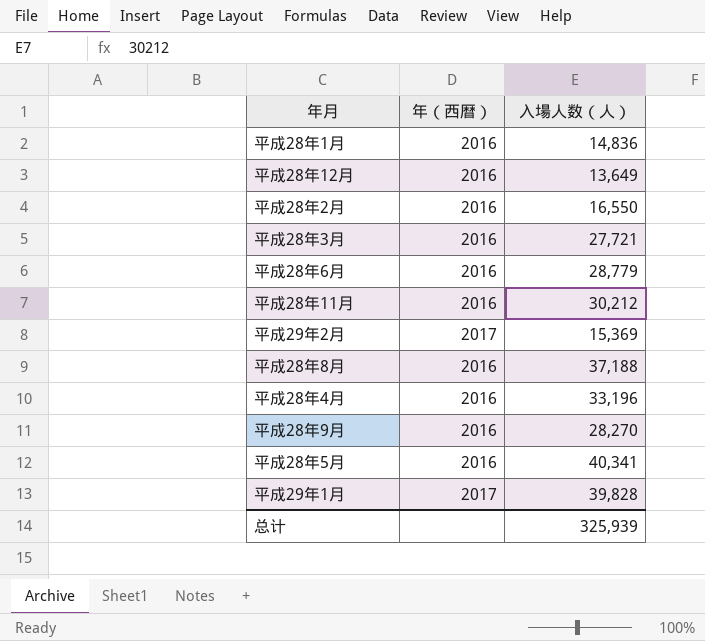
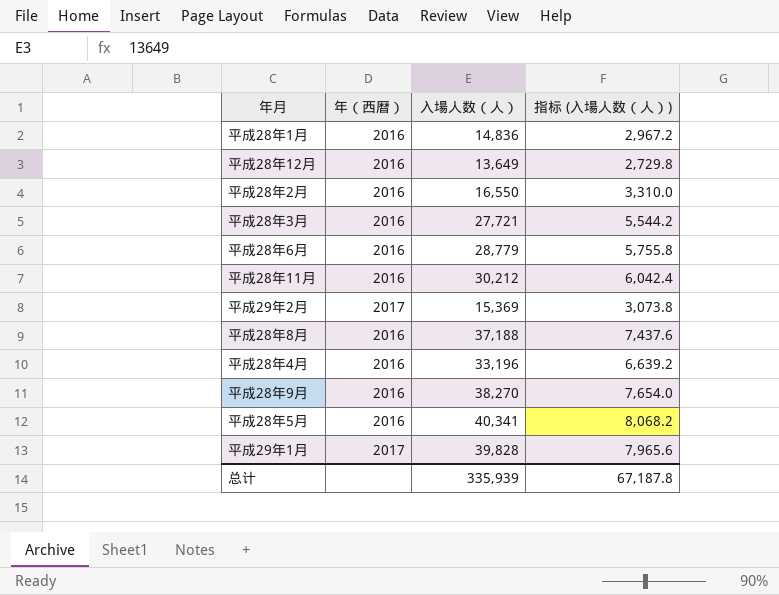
column 指标 (入場人数（人）) | formula: none -> [入場人数（人）] * 0.2
平成28年9月 | 入場人数（人）: 28,270 -> 38,270
总计 | 入場人数（人）: 325,939 -> 335,939

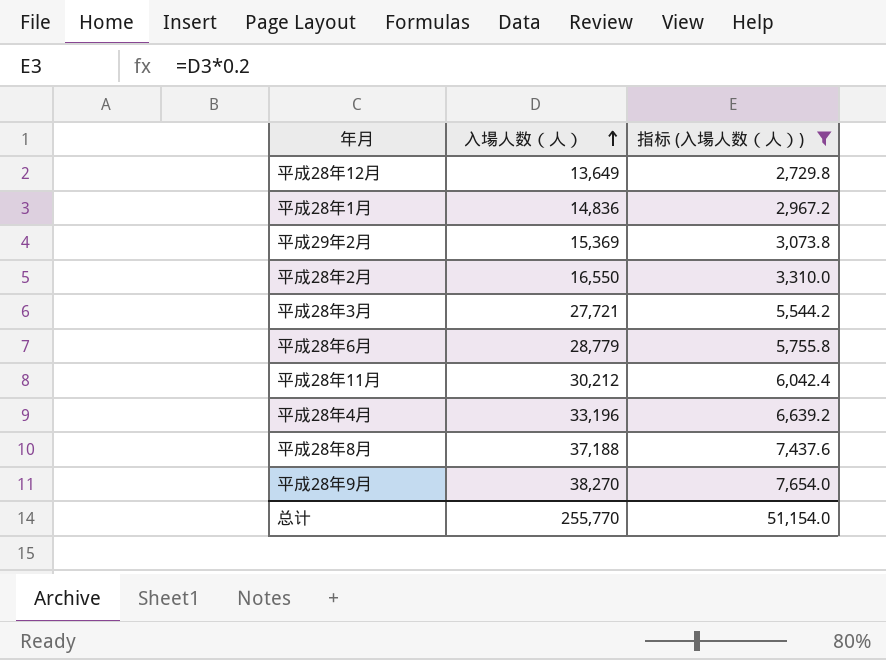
filter: none -> 指标 (入場人数（人）) <= 7,654.0
row order: none -> 入場人数（人） ascending
column 年（西暦） | position: 2 -> none
总计 | 入場人数（人）: 335,939 -> 255,770
总计 | 指标 (入場人数（人）): 67,187.8 -> 51,154.0

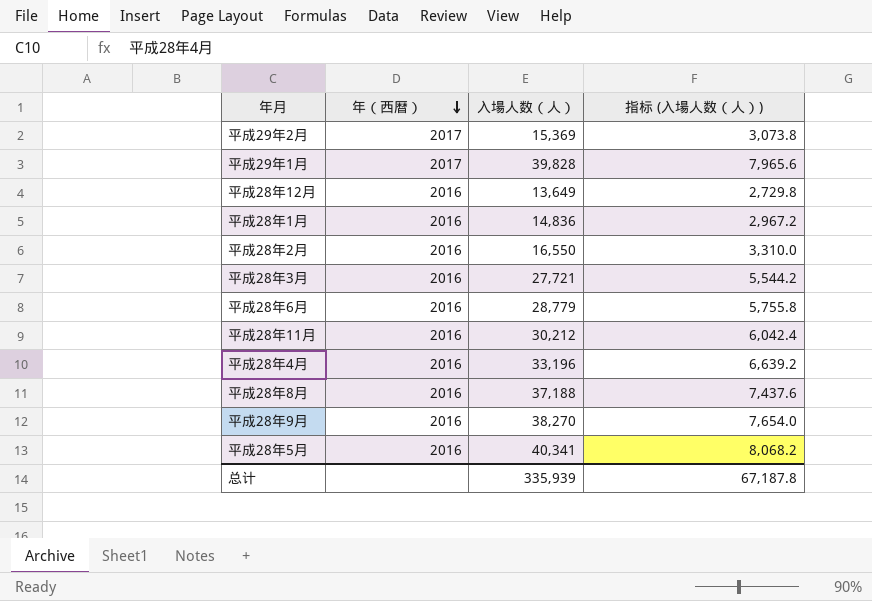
filter: 指标 (入場人数（人）) <= 7,654.0 -> none
row order: 入場人数（人） ascending -> 年（西暦） descending
column 年（西暦） | position: none -> 2
总计 | 入場人数（人）: 255,770 -> 335,939
总计 | 指标 (入場人数（人）): 51,154.0 -> 67,187.8

